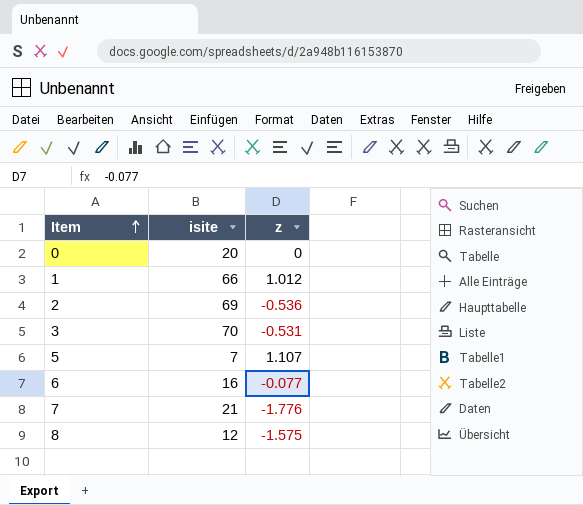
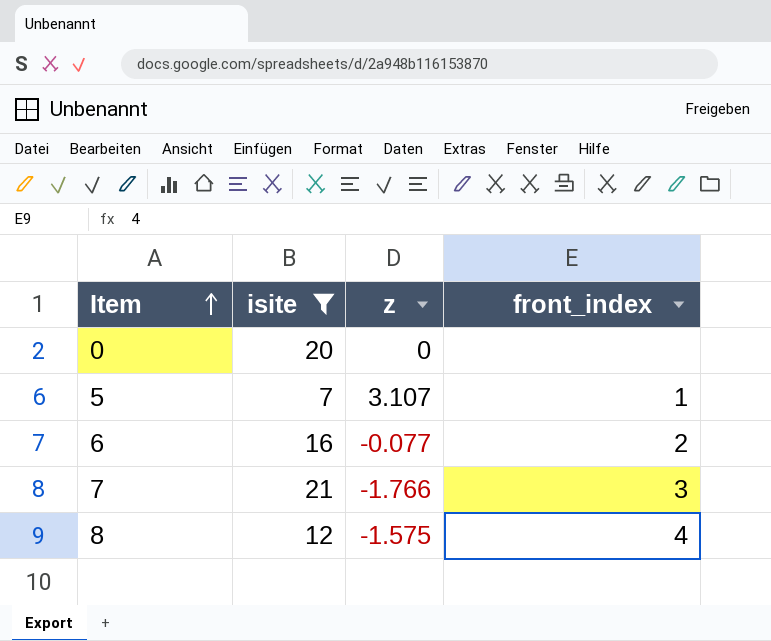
filter: none -> isite <= 21
column front_index | position: none -> 4
5 | z: 1.107 -> 3.107
7 | z: -1.776 -> -1.766

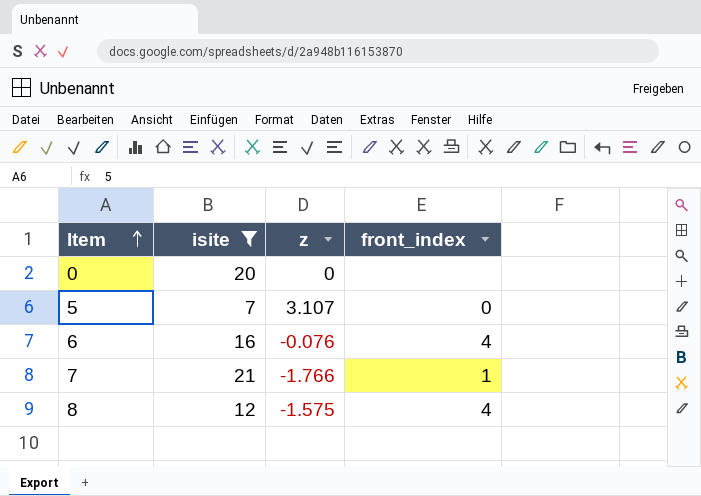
5 | front_index: 1 -> 0
6 | z: -0.077 -> -0.076
6 | front_index: 2 -> 4
7 | front_index: 3 -> 1

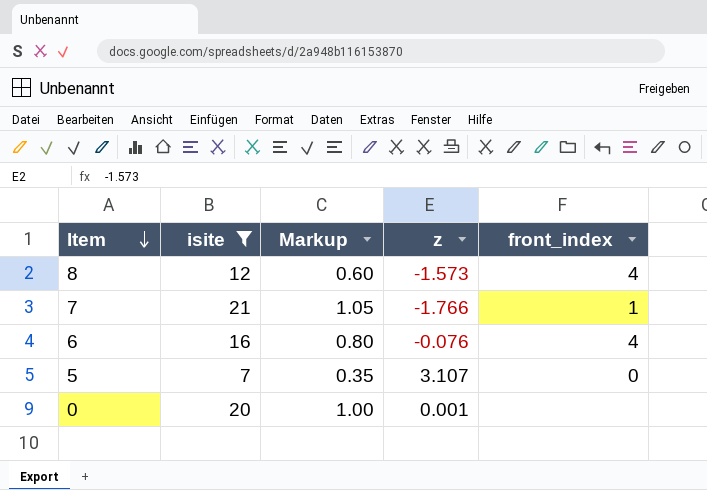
row order: Item ascending -> Item descending
column Markup | formula: none -> [isite] * 0.05
8 | z: -1.575 -> -1.573
0 | z: 0 -> 0.001

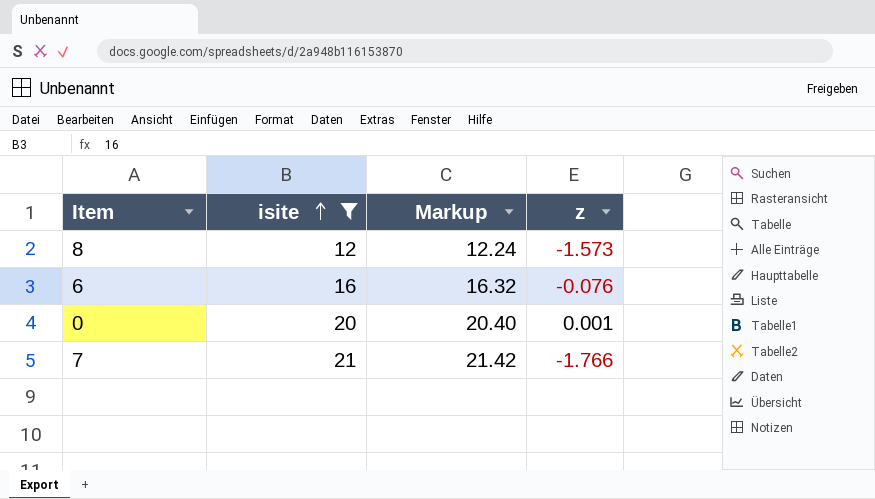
row order: Item descending -> isite ascending
column front_index | position: 5 -> none
column Markup | formula: [isite] * 0.05 -> [isite] * 1.02
row 5: 7 | 0.35 | 3.107 | 0 -> none

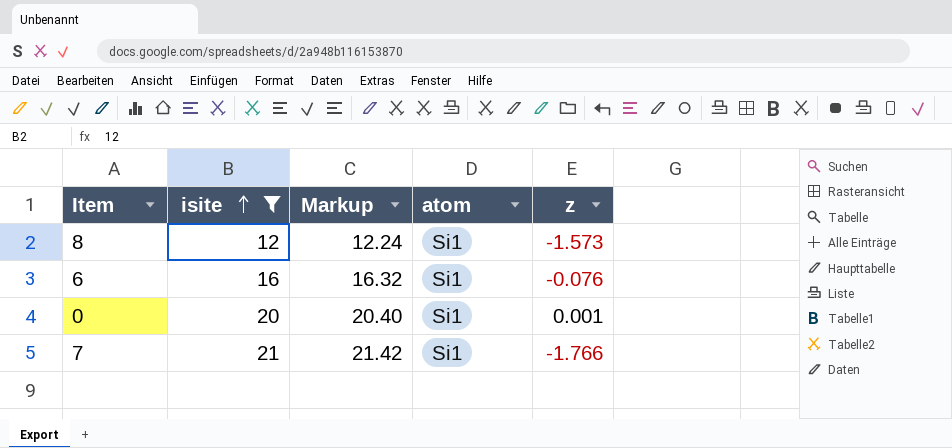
column atom | position: none -> 4

